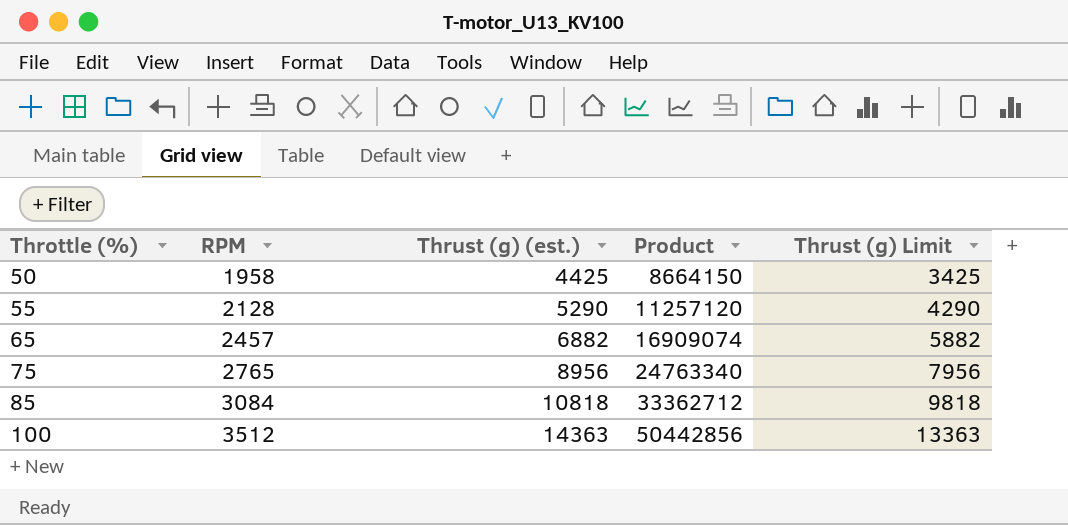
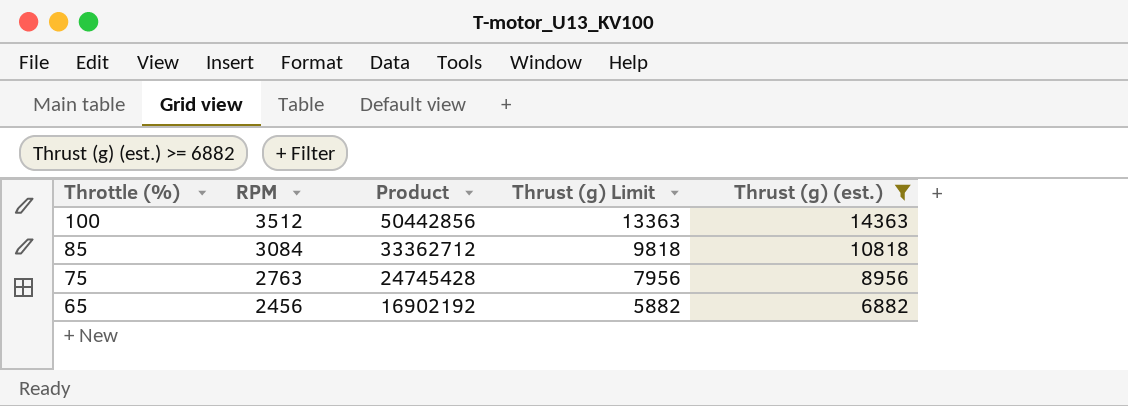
filter: none -> Thrust (g) (est.) >= 6882
row order: Throttle (%) ascending -> Throttle (%) descending
column Thrust (g) (est.) | position: 3 -> 5
75 | RPM: 2765 -> 2763
75 | Product: 24763340 -> 24745428
65 | RPM: 2457 -> 2456
65 | Product: 16909074 -> 16902192

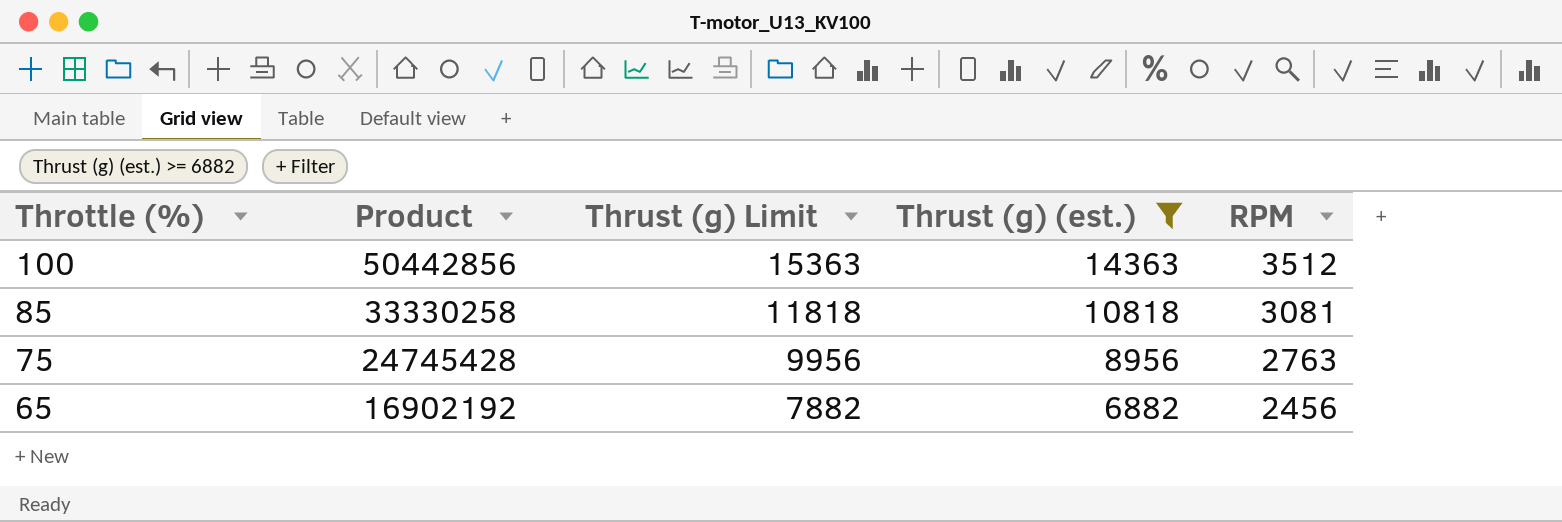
column Thrust (g) Limit | formula: [Thrust (g) (est.)] - 1000 -> [Thrust (g) (est.)] + 1000
column RPM | position: 2 -> 5
85 | Product: 33362712 -> 33330258
85 | RPM: 3084 -> 3081

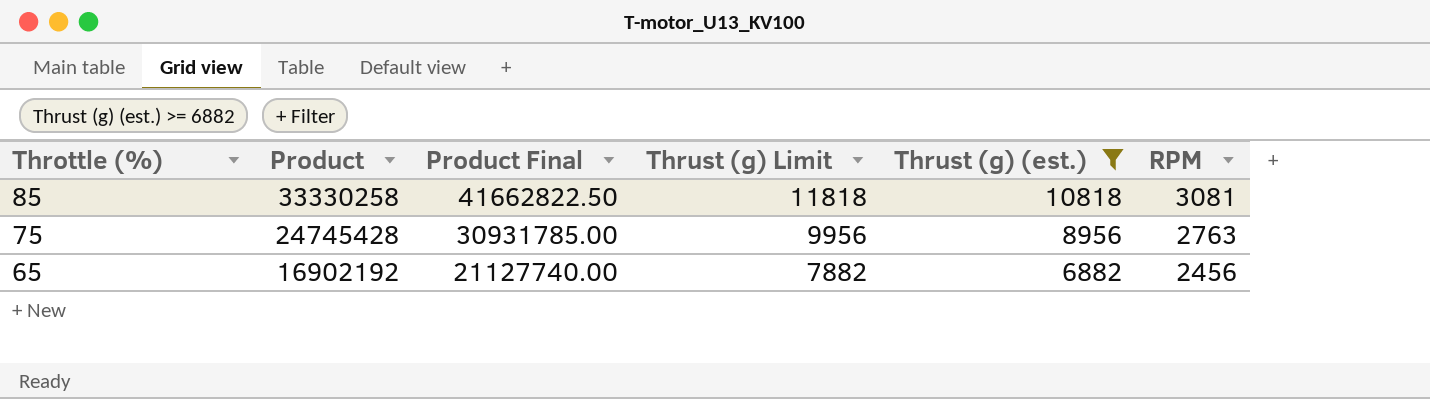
column Product Final | formula: none -> [Product] * 1.25
row 100: 50442856 | 15363 | 14363 | 3512 -> none

